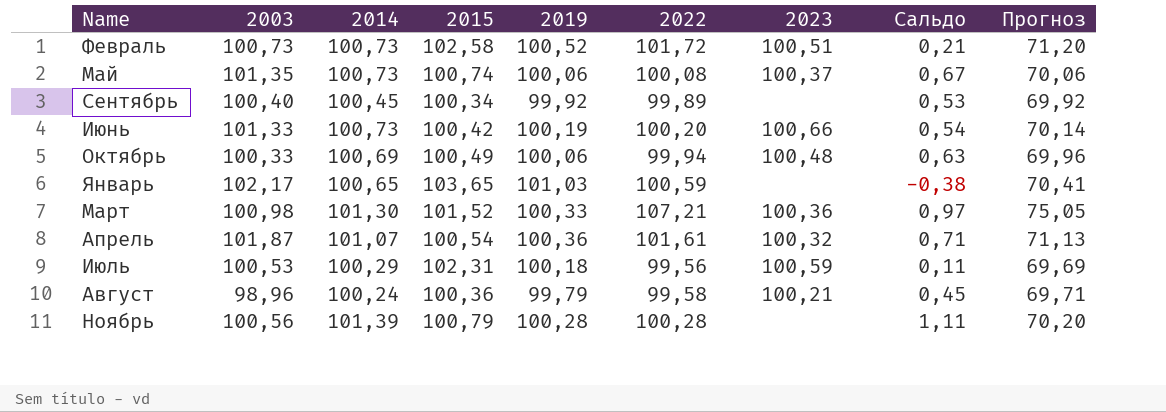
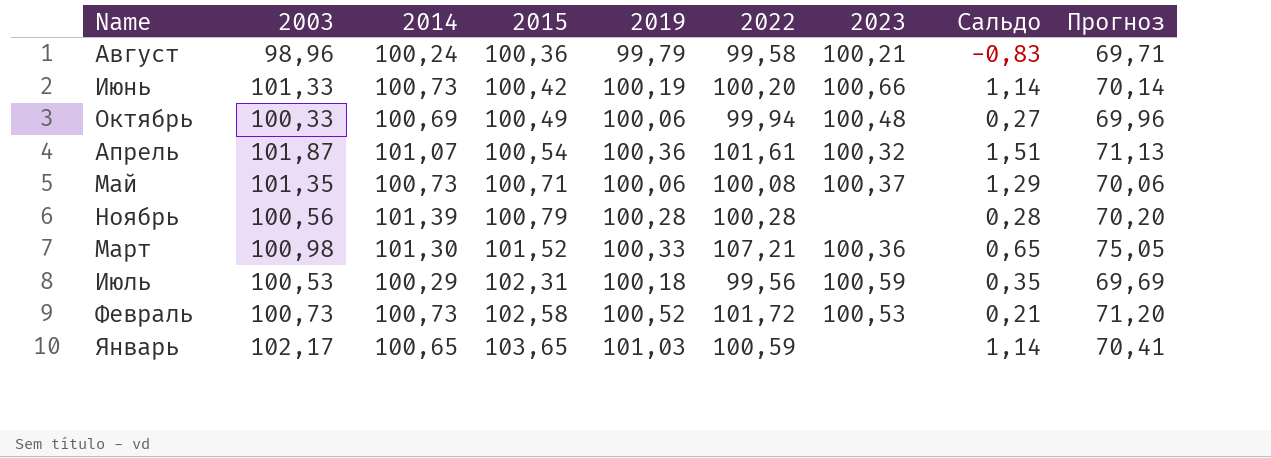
row order: none -> 2015 ascending
column Сальдо | formula: [2014] - [2019] -> [2003] - [2019]
row Сентябрь: 100,40 | 100,45 | 100,34 | 99,92 | 99,89 | none | 0,53 | 69,92 -> none
Май | 2015: 100,74 -> 100,71
Февраль | 2023: 100,51 -> 100,53

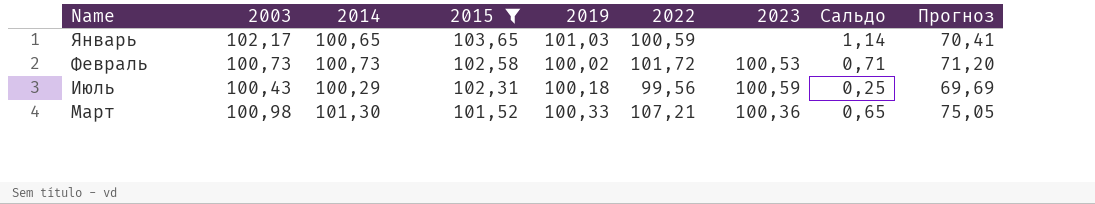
filter: none -> 2015 >= 101,52
row order: 2015 ascending -> 2015 descending
Февраль | 2019: 100,52 -> 100,02
Февраль | Сальдо: 0,21 -> 0,71
Июль | 2003: 100,53 -> 100,43
Июль | Сальдо: 0,35 -> 0,25

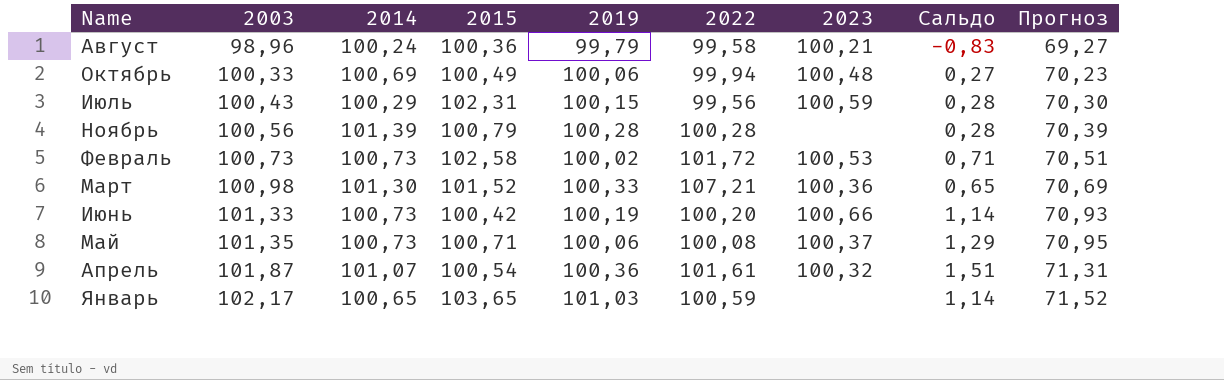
filter: 2015 >= 101,52 -> none
row order: 2015 descending -> 2003 ascending
column Прогноз | formula: [2022] * 0,7 -> [2003] * 0,7
Июль | 2019: 100,18 -> 100,15
Июль | Сальдо: 0,25 -> 0,28

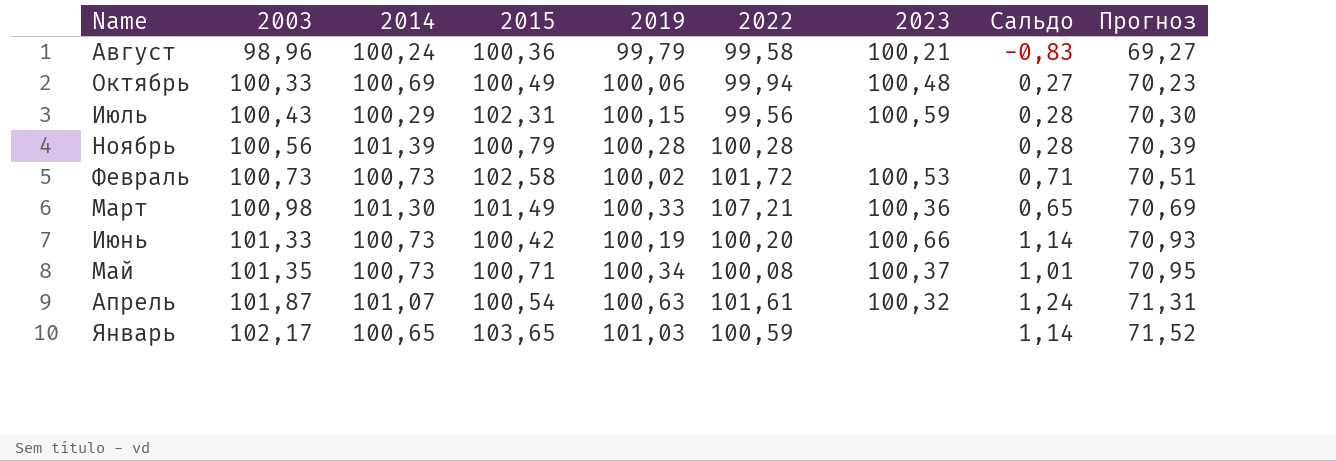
Март | 2015: 101,52 -> 101,49
Май | 2019: 100,06 -> 100,34
Май | Сальдо: 1,29 -> 1,01
Апрель | 2019: 100,36 -> 100,63
Апрель | Сальдо: 1,51 -> 1,24

